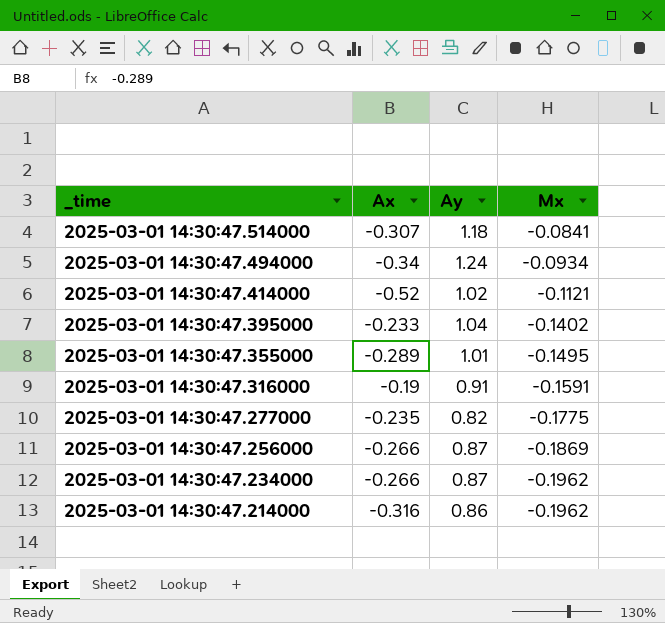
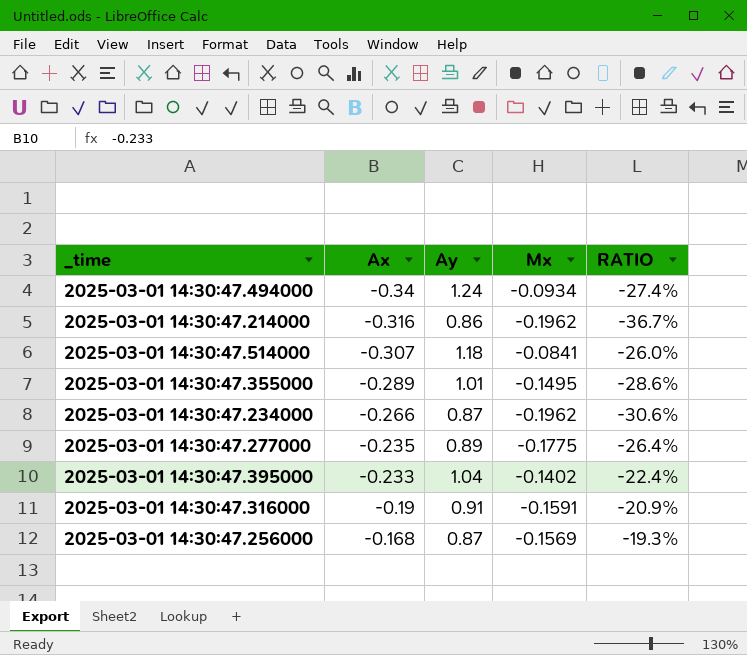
row order: _time descending -> Ax ascending
column RATIO | formula: none -> [Ax] / [Ay]
row 2025-03-01 14:30:47.414000: -0.52 | 1.02 | -0.1121 -> none
2025-03-01 14:30:47.277000 | Ay: 0.82 -> 0.89
2025-03-01 14:30:47.256000 | Ax: -0.266 -> -0.168
2025-03-01 14:30:47.256000 | Mx: -0.1869 -> -0.1569

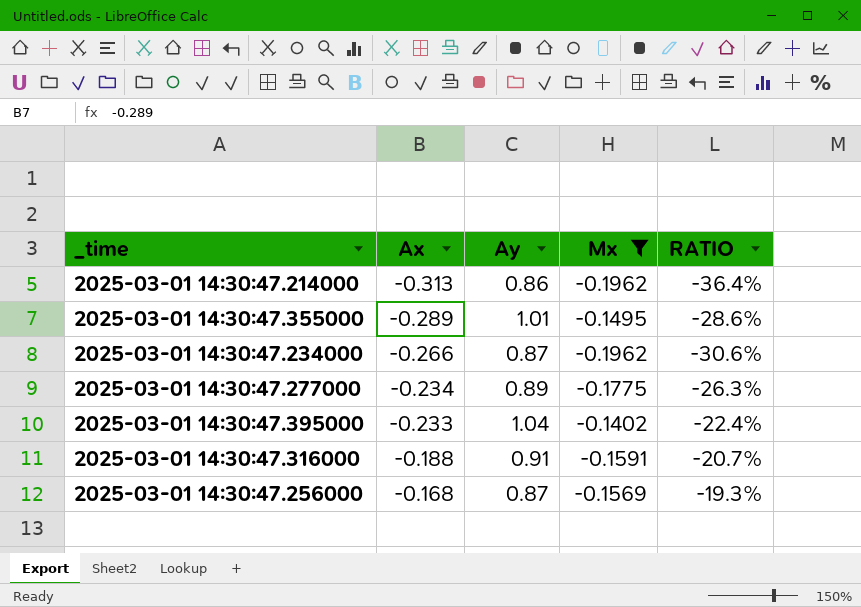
filter: none -> Mx <= -0.1402
2025-03-01 14:30:47.214000 | Ax: -0.316 -> -0.313
2025-03-01 14:30:47.214000 | RATIO: -36.7% -> -36.4%
2025-03-01 14:30:47.277000 | Ax: -0.235 -> -0.234
2025-03-01 14:30:47.277000 | RATIO: -26.4% -> -26.3%
2025-03-01 14:30:47.316000 | Ax: -0.19 -> -0.188
2025-03-01 14:30:47.316000 | RATIO: -20.9% -> -20.7%

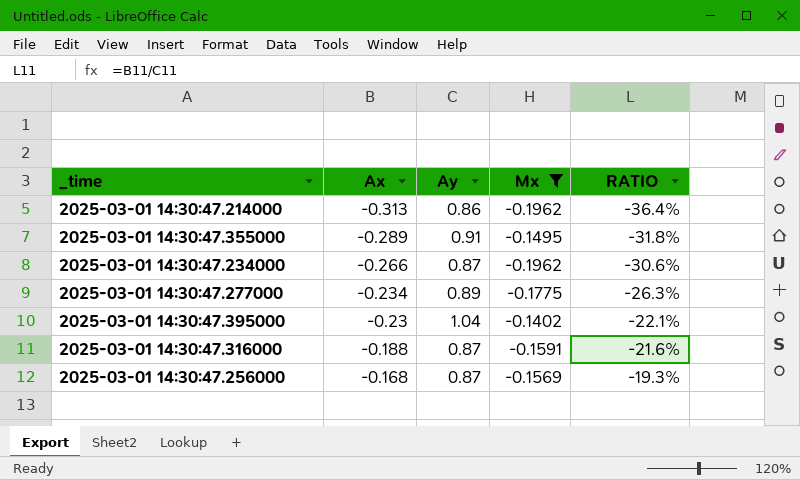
2025-03-01 14:30:47.355000 | Ay: 1.01 -> 0.91
2025-03-01 14:30:47.355000 | RATIO: -28.6% -> -31.8%
2025-03-01 14:30:47.395000 | Ax: -0.233 -> -0.23
2025-03-01 14:30:47.395000 | RATIO: -22.4% -> -22.1%
2025-03-01 14:30:47.316000 | Ay: 0.91 -> 0.87
2025-03-01 14:30:47.316000 | RATIO: -20.7% -> -21.6%

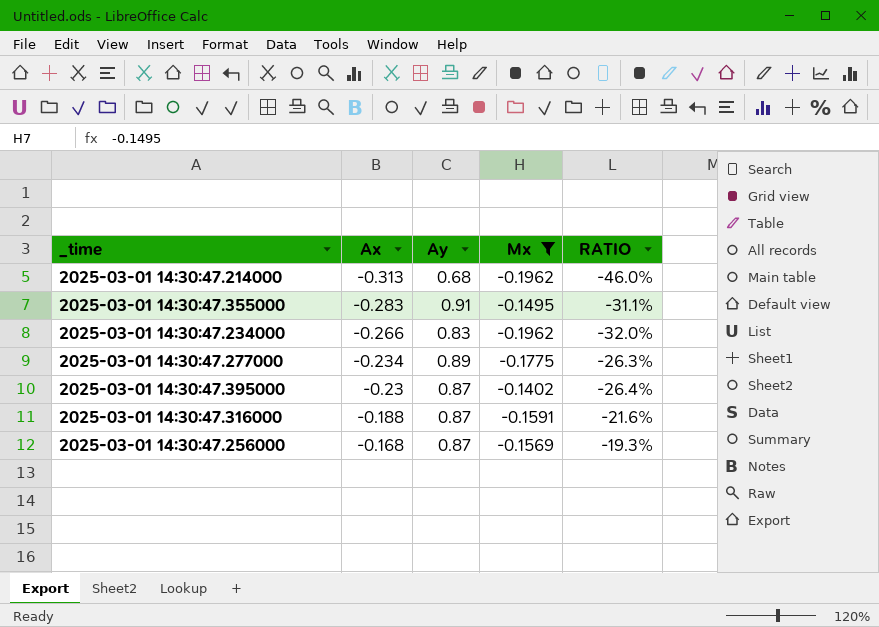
2025-03-01 14:30:47.214000 | Ay: 0.86 -> 0.68
2025-03-01 14:30:47.214000 | RATIO: -36.4% -> -46.0%
2025-03-01 14:30:47.355000 | Ax: -0.289 -> -0.283
2025-03-01 14:30:47.355000 | RATIO: -31.8% -> -31.1%
2025-03-01 14:30:47.234000 | Ay: 0.87 -> 0.83
2025-03-01 14:30:47.234000 | RATIO: -30.6% -> -32.0%
2025-03-01 14:30:47.395000 | Ay: 1.04 -> 0.87
2025-03-01 14:30:47.395000 | RATIO: -22.1% -> -26.4%

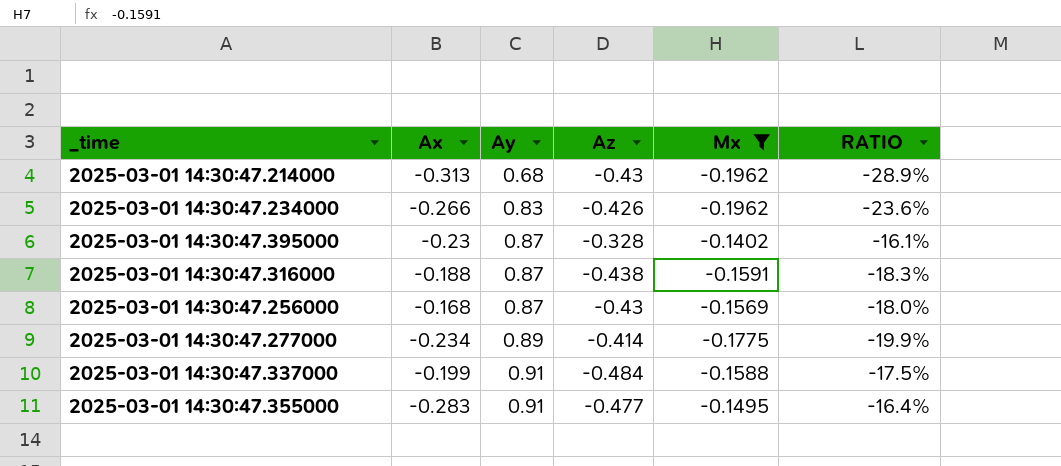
row order: Ax ascending -> Ay ascending
column Az | position: none -> 4
column RATIO | formula: [Ax] / [Ay] -> [Mx] / [Ay]
row 2025-03-01 14:30:47.337000: none -> -0.199 | 0.91 | -0.484 | -0.1588 | -17.5%

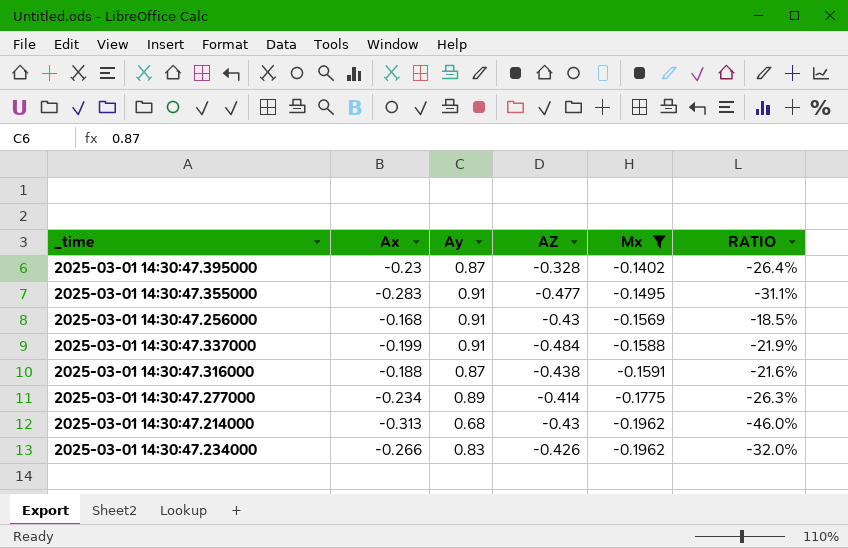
row order: Ay ascending -> Mx descending
column name: Az -> AZ
column RATIO | formula: [Mx] / [Ay] -> [Ax] / [Ay]
2025-03-01 14:30:47.256000 | Ay: 0.87 -> 0.91

